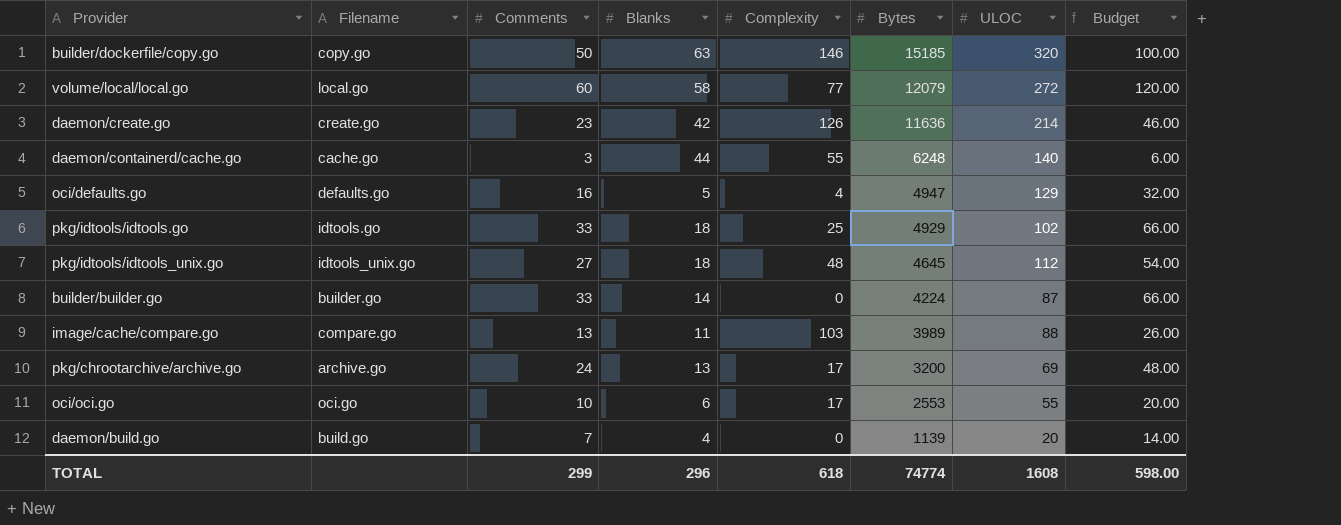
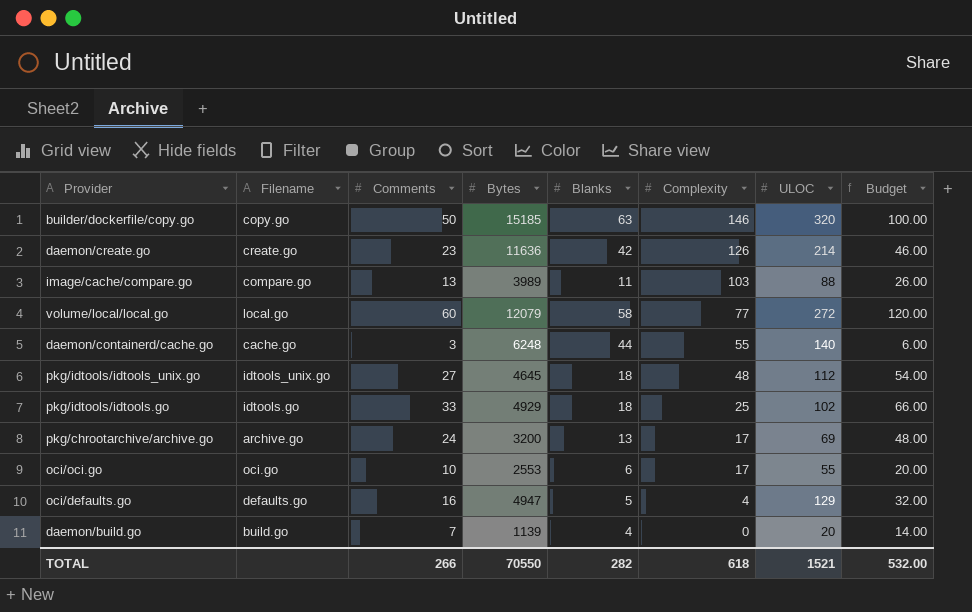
row order: Bytes descending -> Complexity descending
column Bytes | position: 6 -> 4
row builder/builder.go: builder.go | 33 | 14 | 0 | 4224 | 87 | 66.00 -> none
TOTAL | Comments: 299 -> 266
TOTAL | Bytes: 74774 -> 70550
TOTAL | Blanks: 296 -> 282
TOTAL | ULOC: 1608 -> 1521
TOTAL | Budget: 598.00 -> 532.00

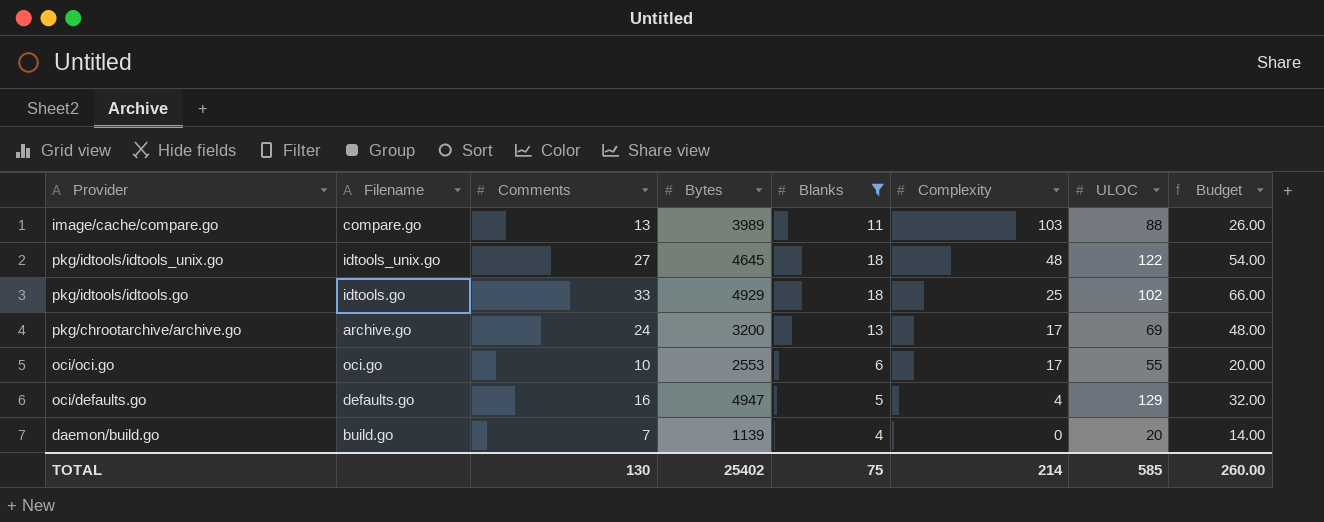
filter: none -> Blanks <= 18
pkg/idtools/idtools_unix.go | ULOC: 112 -> 122
TOTAL | Comments: 266 -> 130
TOTAL | Bytes: 70550 -> 25402
TOTAL | Blanks: 282 -> 75
TOTAL | Complexity: 618 -> 214
TOTAL | ULOC: 1521 -> 585
TOTAL | Budget: 532.00 -> 260.00

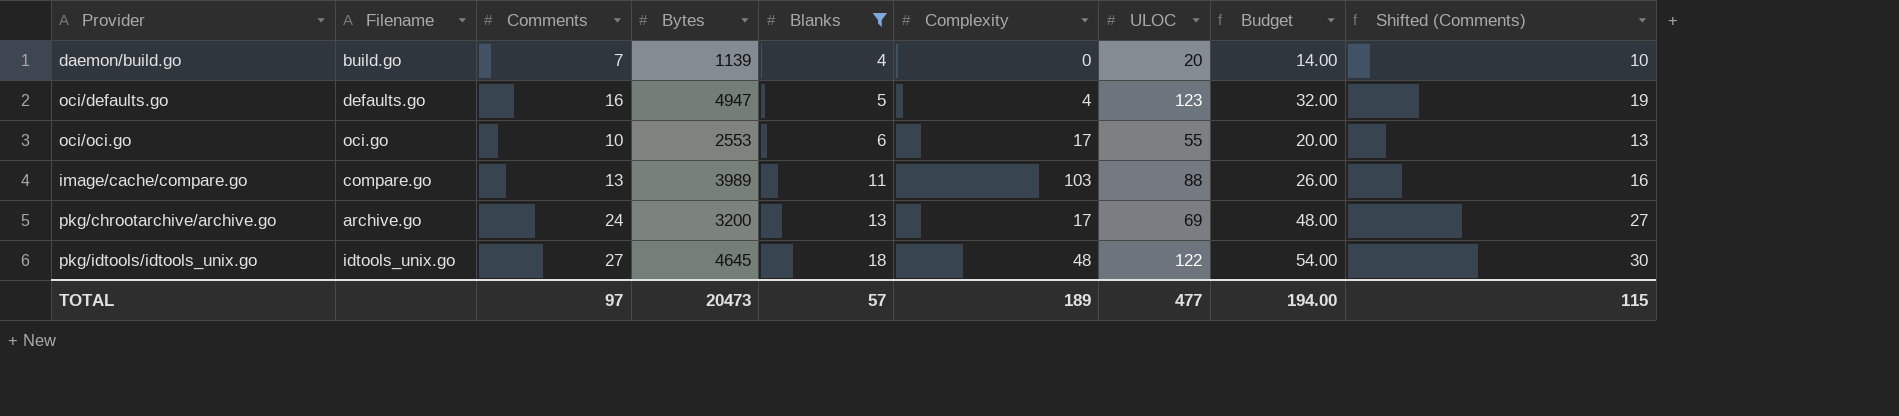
row order: Complexity descending -> Blanks ascending
column Shifted (Comments) | formula: none -> [Comments] + 3
row pkg/idtools/idtools.go: idtools.go | 33 | 4929 | 18 | 25 | 102 | 66.00 -> none
oci/defaults.go | ULOC: 129 -> 123
TOTAL | Comments: 130 -> 97
TOTAL | Bytes: 25402 -> 20473
TOTAL | Blanks: 75 -> 57
TOTAL | Complexity: 214 -> 189
TOTAL | ULOC: 585 -> 477
TOTAL | Budget: 260.00 -> 194.00

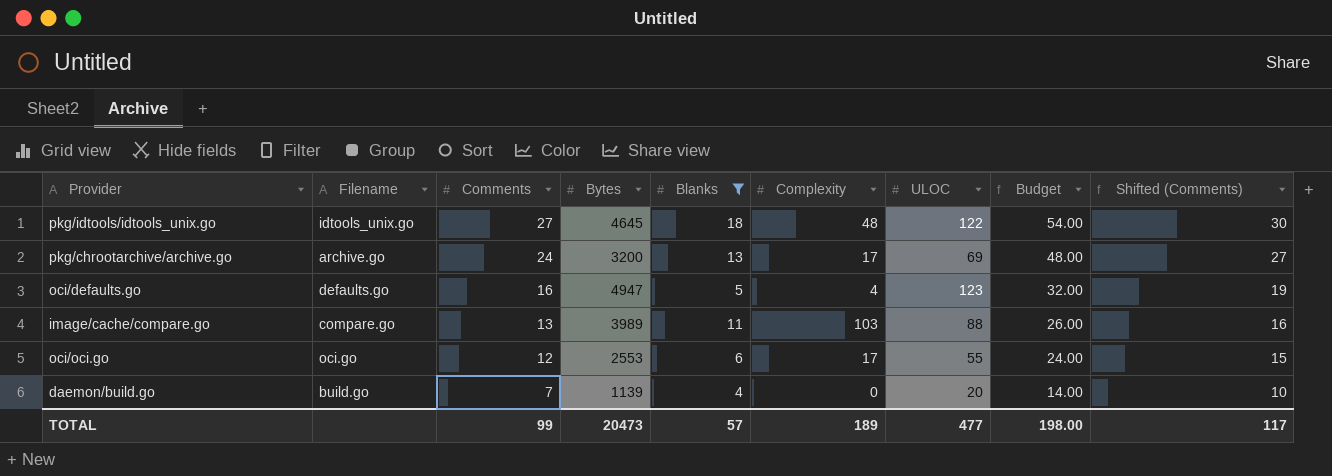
row order: Blanks ascending -> Comments descending
oci/oci.go | Comments: 10 -> 12
oci/oci.go | Budget: 20.00 -> 24.00
oci/oci.go | Shifted (Comments): 13 -> 15
TOTAL | Comments: 97 -> 99
TOTAL | Budget: 194.00 -> 198.00
TOTAL | Shifted (Comments): 115 -> 117

